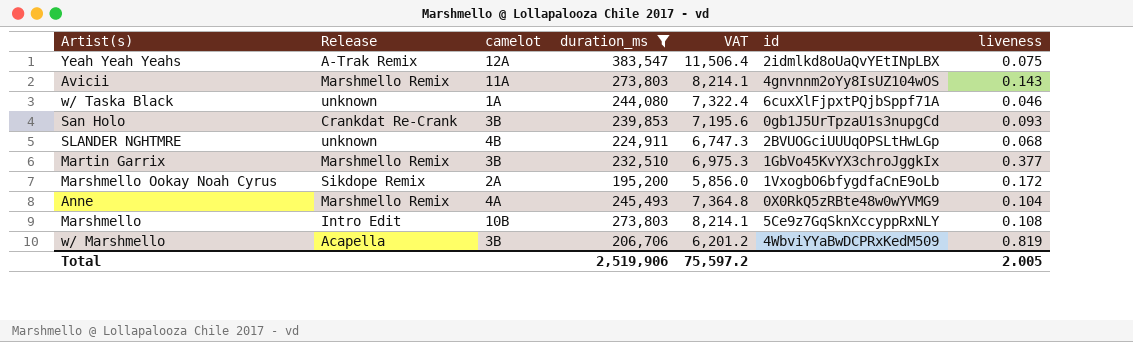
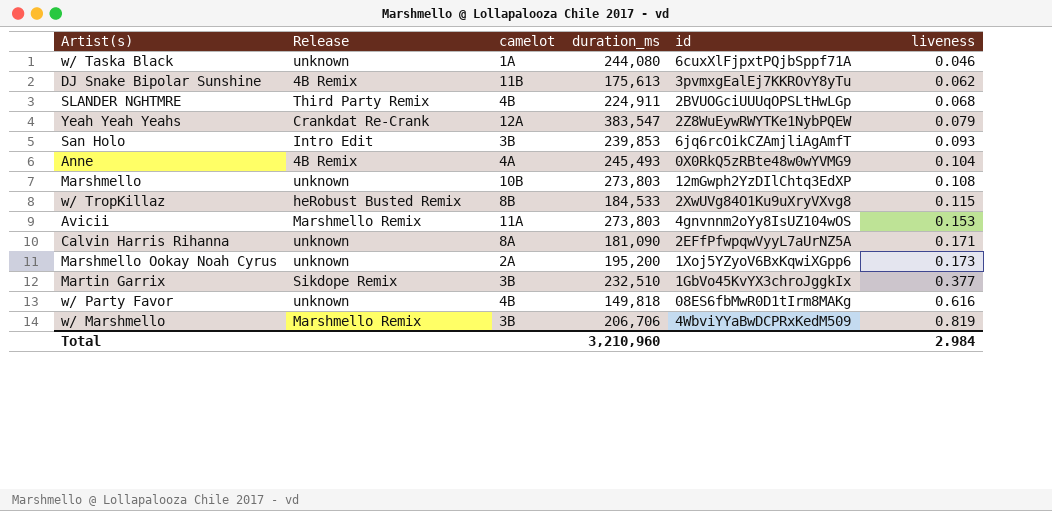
filter: duration_ms >= 195,200 -> none
row order: none -> liveness ascending
column VAT | formula: [duration_ms] * 0.03 -> none
SLANDER NGHTMRE | Release: unknown -> Third Party Remix
Yeah Yeah Yeahs | Release: A-Trak Remix -> Crankdat Re-Crank
Yeah Yeah Yeahs | id: 2idmlkd8oUaQvYEtINpLBX -> 2Z8WuEywRWYTKe1NybPQEW
Yeah Yeah Yeahs | liveness: 0.075 -> 0.079
San Holo | Release: Crankdat Re-Crank -> Intro Edit
San Holo | id: 0gb1J5UrTpzaU1s3nupgCd -> 6jq6rcOikCZAmjliAgAmfT
Anne | Release: Marshmello Remix -> 4B Remix
Marshmello | Release: Intro Edit -> unknown
Marshmello | id: 5Ce9z7GqSknXccyppRxNLY -> 12mGwph2YzDIlChtq3EdXP
Avicii | liveness: 0.143 -> 0.153
Marshmello Ookay Noah Cyrus | Release: Sikdope Remix -> unknown
Marshmello Ookay Noah Cyrus | id: 1VxogbO6bfygdfaCnE9oLb -> 1Xoj5YZyoV6BxKqwiXGpp6
Marshmello Ookay Noah Cyrus | liveness: 0.172 -> 0.173
Martin Garrix | Release: Marshmello Remix -> Sikdope Remix
w/ Marshmello | Release: Acapella -> Marshmello Remix
Total | duration_ms: 2,519,906 -> 3,210,960
Total | liveness: 2.005 -> 2.984

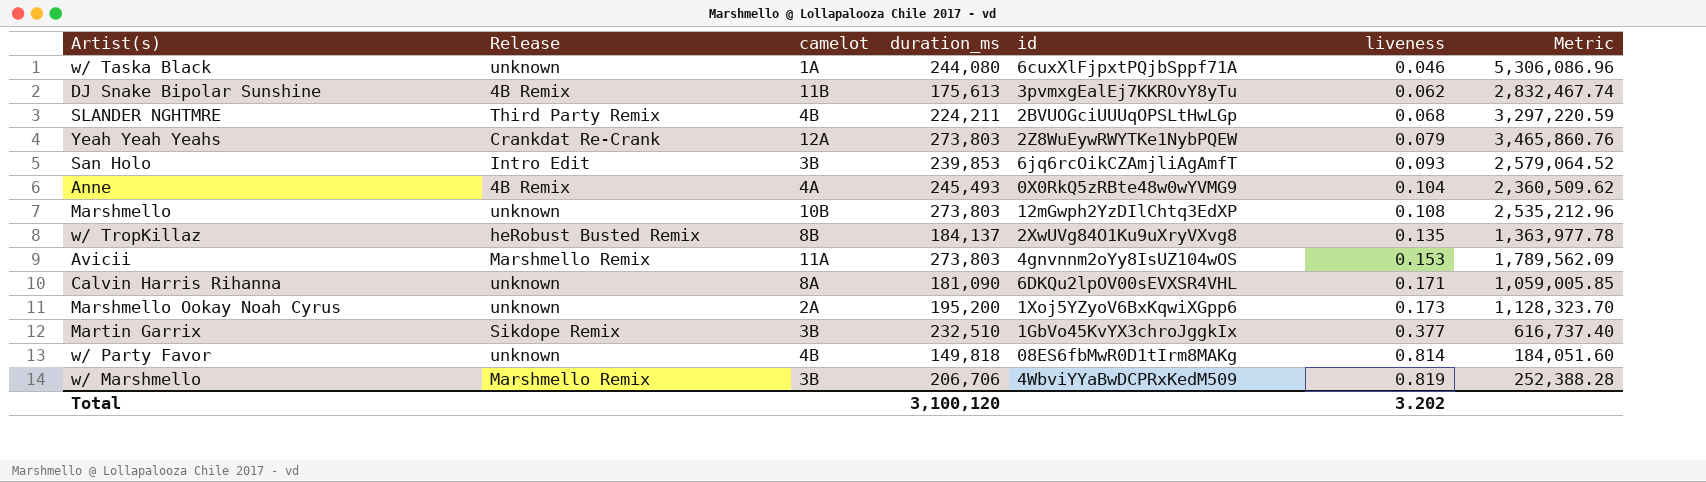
column Metric | formula: none -> [duration_ms] / [liveness]
SLANDER NGHTMRE | duration_ms: 224,911 -> 224,211
Yeah Yeah Yeahs | duration_ms: 383,547 -> 273,803
w/ TropKillaz | duration_ms: 184,533 -> 184,137
w/ TropKillaz | liveness: 0.115 -> 0.135
Calvin Harris Rihanna | id: 2EFfPfwpqwVyyL7aUrNZ5A -> 6DKQu2lpOV00sEVXSR4VHL
w/ Party Favor | liveness: 0.616 -> 0.814
Total | duration_ms: 3,210,960 -> 3,100,120
Total | liveness: 2.984 -> 3.202

